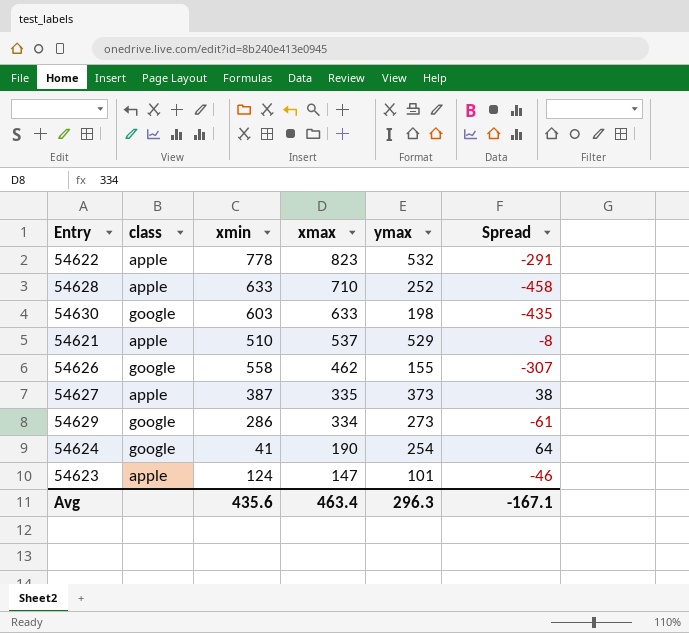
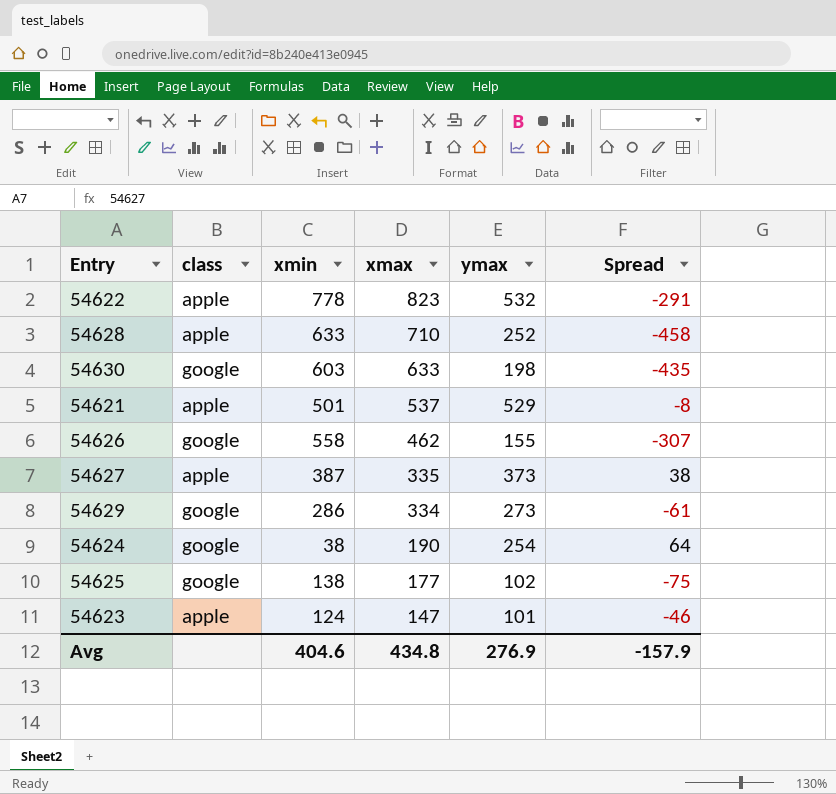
54621 | xmin: 510 -> 501
54624 | xmin: 41 -> 38
row 54625: none -> google | 138 | 177 | 102 | -75
Avg | xmin: 435.6 -> 404.6
Avg | xmax: 463.4 -> 434.8
Avg | ymax: 296.3 -> 276.9
Avg | Spread: -167.1 -> -157.9

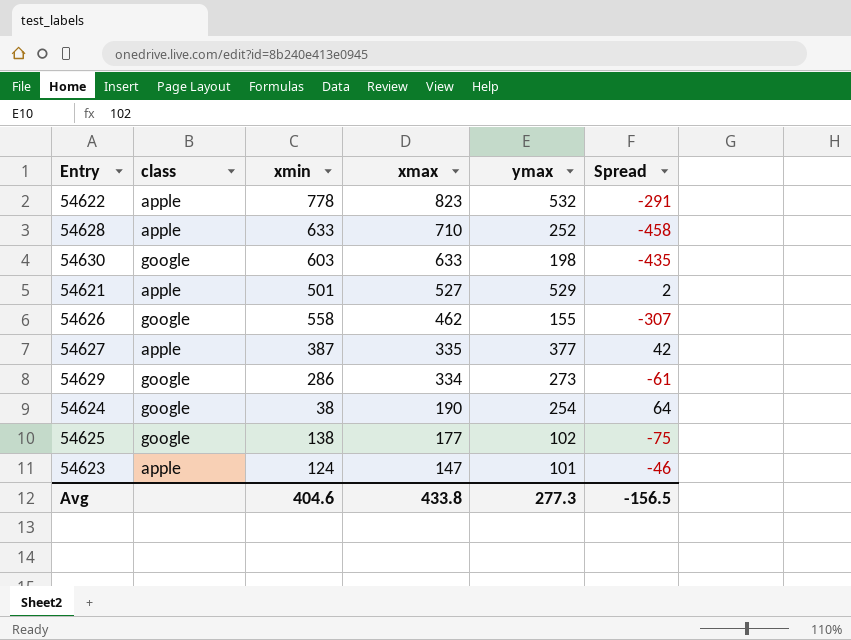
54621 | xmax: 537 -> 527
54621 | Spread: -8 -> 2
54627 | ymax: 373 -> 377
54627 | Spread: 38 -> 42
Avg | xmax: 434.8 -> 433.8
Avg | ymax: 276.9 -> 277.3
Avg | Spread: -157.9 -> -156.5

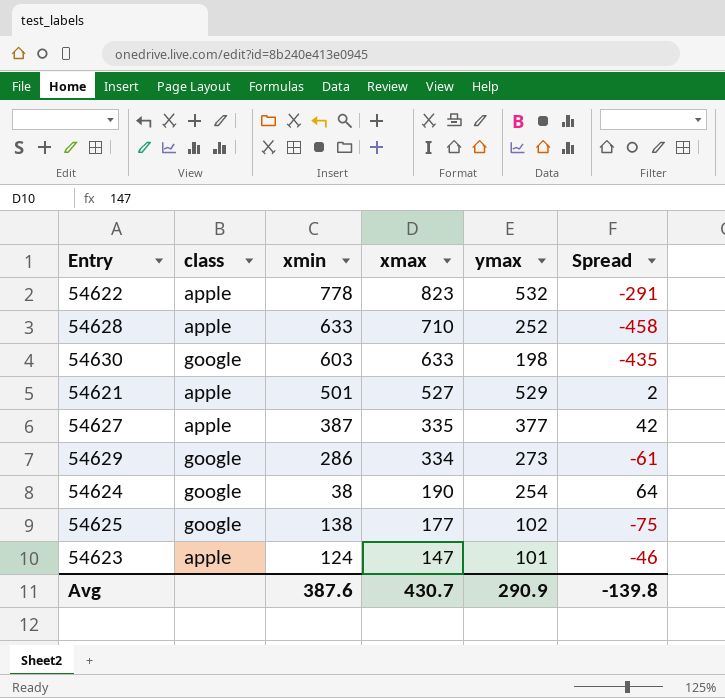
row 54626: google | 558 | 462 | 155 | -307 -> none
Avg | xmin: 404.6 -> 387.6
Avg | xmax: 433.8 -> 430.7
Avg | ymax: 277.3 -> 290.9
Avg | Spread: -156.5 -> -139.8

